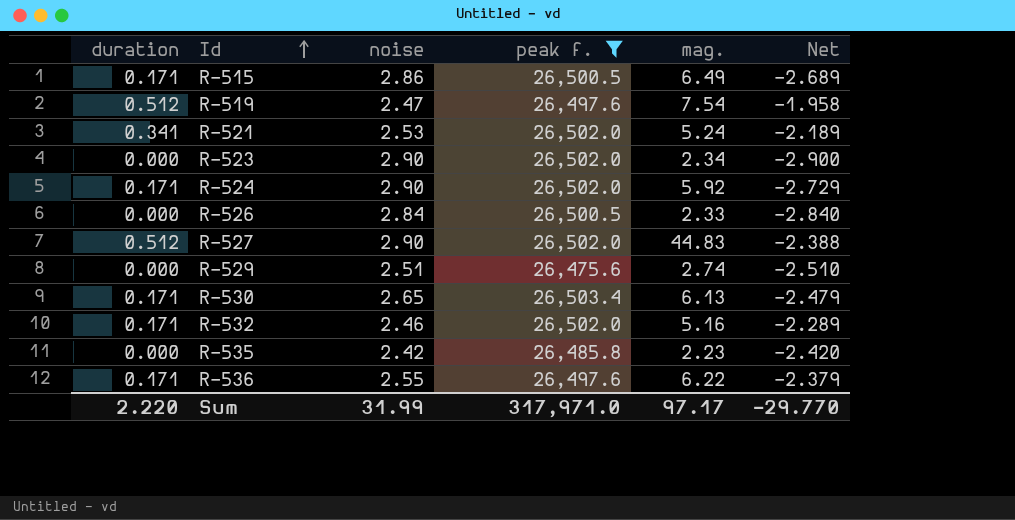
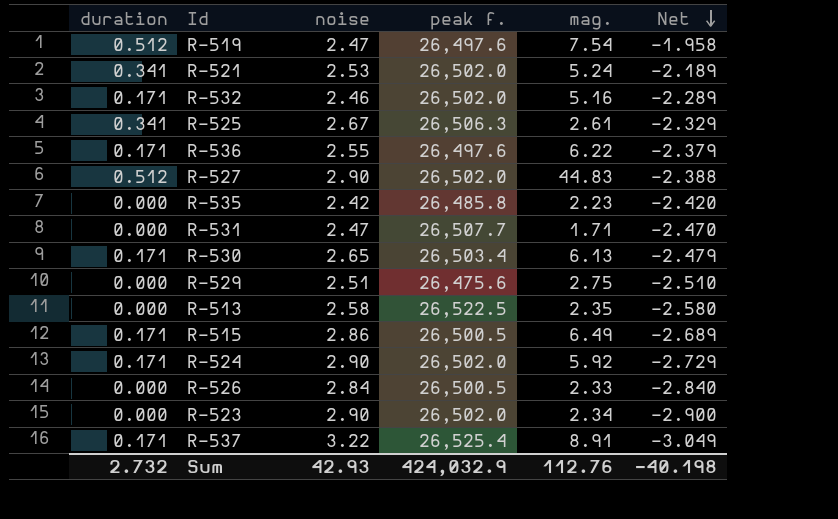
filter: peak f. <= 26,503.4 -> none
row order: Id ascending -> Net descending
R-529 | mag.: 2.74 -> 2.75
Sum | duration: 2.220 -> 2.732
Sum | noise: 31.99 -> 42.93
Sum | peak f.: 317,971.0 -> 424,032.9
Sum | mag.: 97.17 -> 112.76
Sum | Net: -29.770 -> -40.198

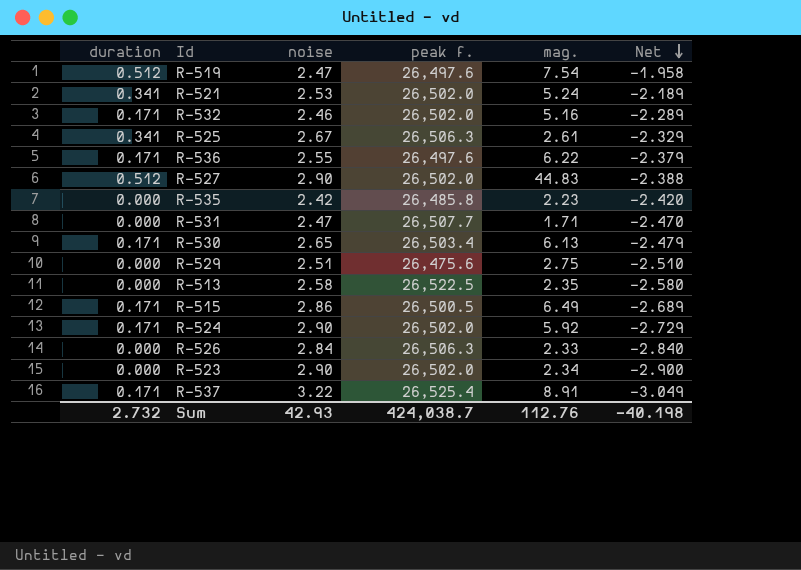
R-526 | peak f.: 26,500.5 -> 26,506.3
Sum | peak f.: 424,032.9 -> 424,038.7

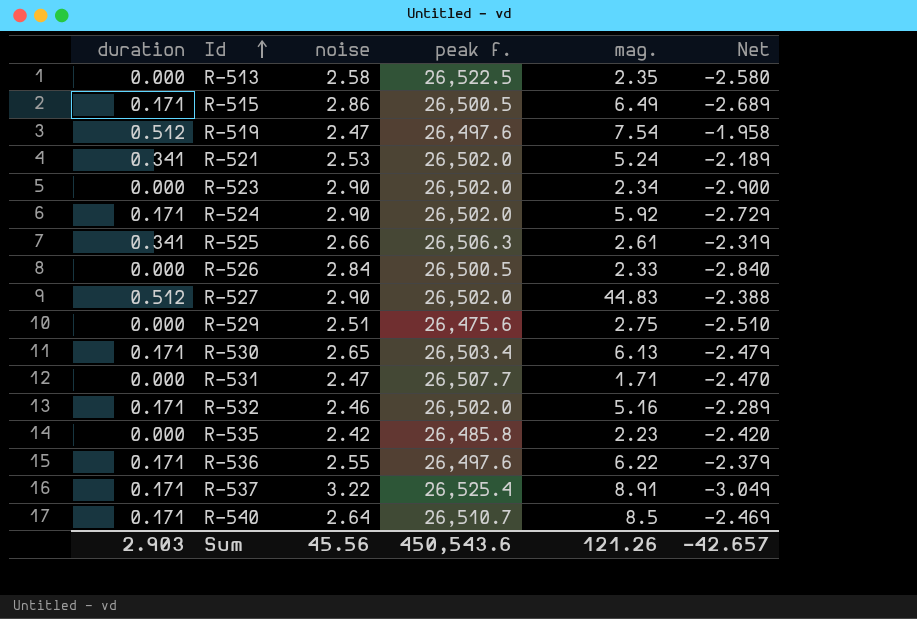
row order: Net descending -> Id ascending
R-525 | noise: 2.67 -> 2.66
R-525 | Net: -2.329 -> -2.319
R-526 | peak f.: 26,506.3 -> 26,500.5
row R-540: none -> 0.171 | 2.64 | 26,510.7 | 8.5 | -2.469
Sum | duration: 2.732 -> 2.903
Sum | noise: 42.93 -> 45.56
Sum | peak f.: 424,038.7 -> 450,543.6
Sum | mag.: 112.76 -> 121.26
Sum | Net: -40.198 -> -42.657

